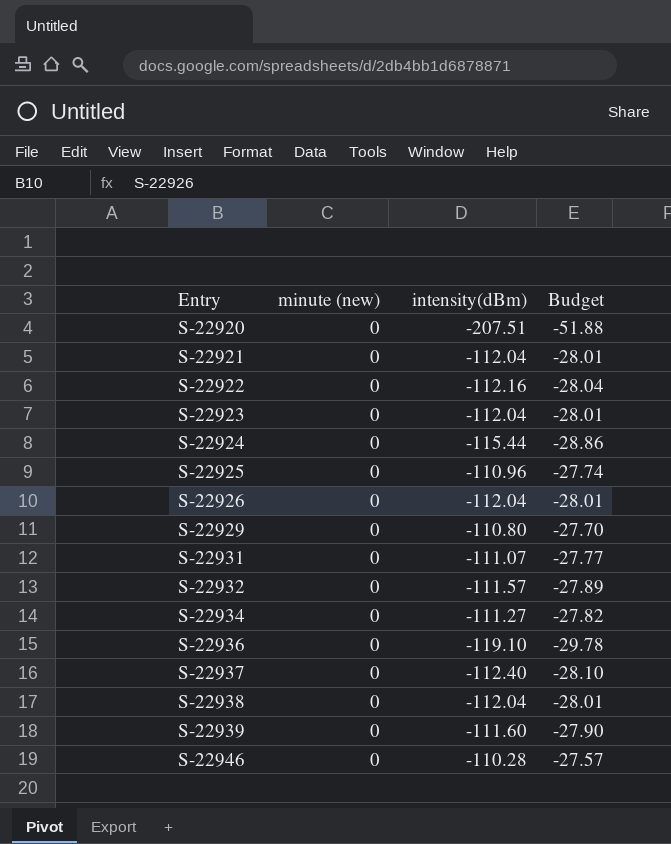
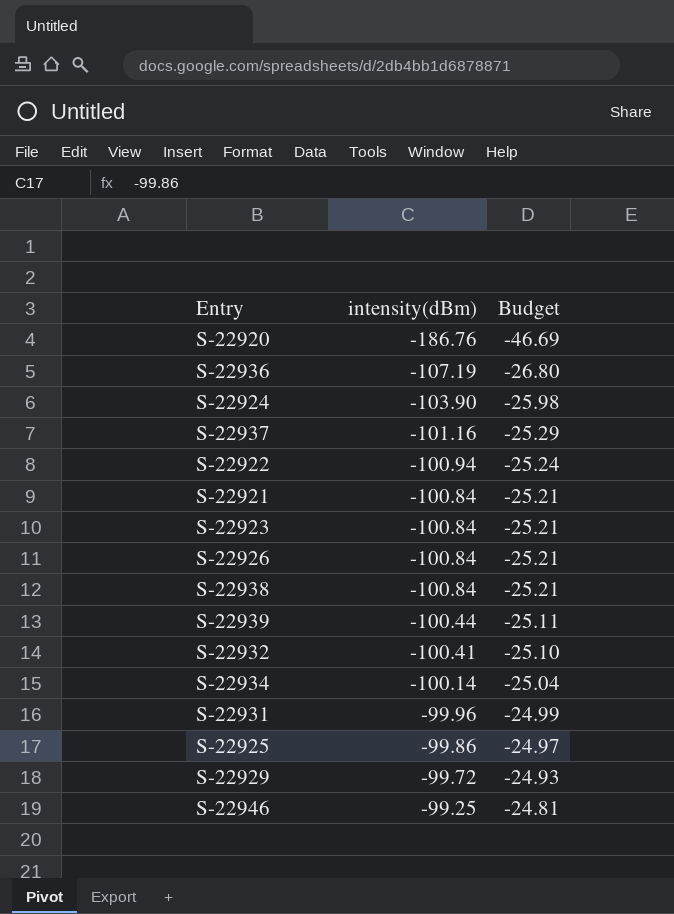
row order: Entry ascending -> intensity(dBm) ascending
column minute (new) | position: 2 -> none
S-22920 | intensity(dBm): -207.51 -> -186.76
S-22920 | Budget: -51.88 -> -46.69
S-22936 | intensity(dBm): -119.10 -> -107.19
S-22936 | Budget: -29.78 -> -26.80
S-22924 | intensity(dBm): -115.44 -> -103.90
S-22924 | Budget: -28.86 -> -25.98
S-22937 | intensity(dBm): -112.40 -> -101.16
S-22937 | Budget: -28.10 -> -25.29
S-22922 | intensity(dBm): -112.16 -> -100.94
S-22922 | Budget: -28.04 -> -25.24
S-22921 | intensity(dBm): -112.04 -> -100.84
S-22921 | Budget: -28.01 -> -25.21
S-22923 | intensity(dBm): -112.04 -> -100.84
S-22923 | Budget: -28.01 -> -25.21
S-22926 | intensity(dBm): -112.04 -> -100.84
S-22926 | Budget: -28.01 -> -25.21
S-22938 | intensity(dBm): -112.04 -> -100.84
S-22938 | Budget: -28.01 -> -25.21
S-22939 | intensity(dBm): -111.60 -> -100.44
S-22939 | Budget: -27.90 -> -25.11
S-22932 | intensity(dBm): -111.57 -> -100.41
S-22932 | Budget: -27.89 -> -25.10
S-22934 | intensity(dBm): -111.27 -> -100.14
S-22934 | Budget: -27.82 -> -25.04
S-22931 | intensity(dBm): -111.07 -> -99.96
S-22931 | Budget: -27.77 -> -24.99
S-22925 | intensity(dBm): -110.96 -> -99.86
S-22925 | Budget: -27.74 -> -24.97
S-22929 | intensity(dBm): -110.80 -> -99.72
S-22929 | Budget: -27.70 -> -24.93
S-22946 | intensity(dBm): -110.28 -> -99.25
S-22946 | Budget: -27.57 -> -24.81

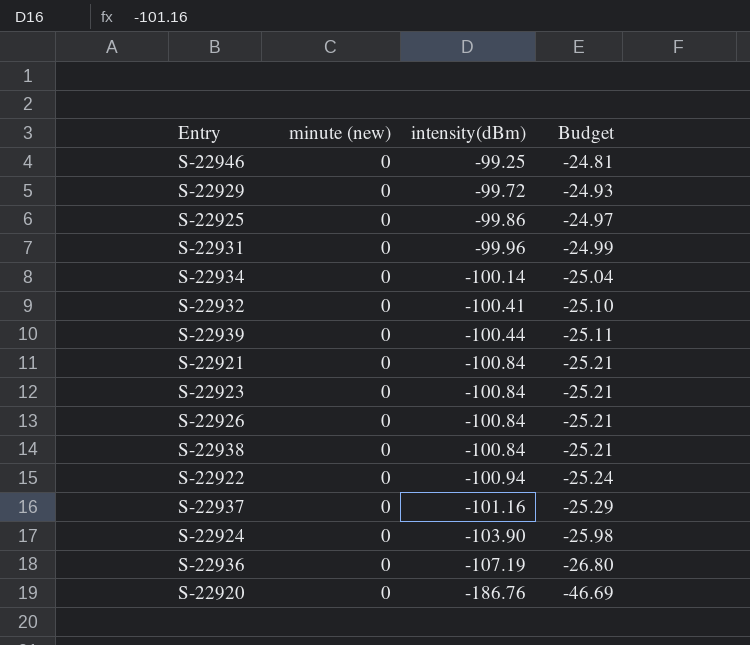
row order: intensity(dBm) ascending -> intensity(dBm) descending
column minute (new) | position: none -> 2

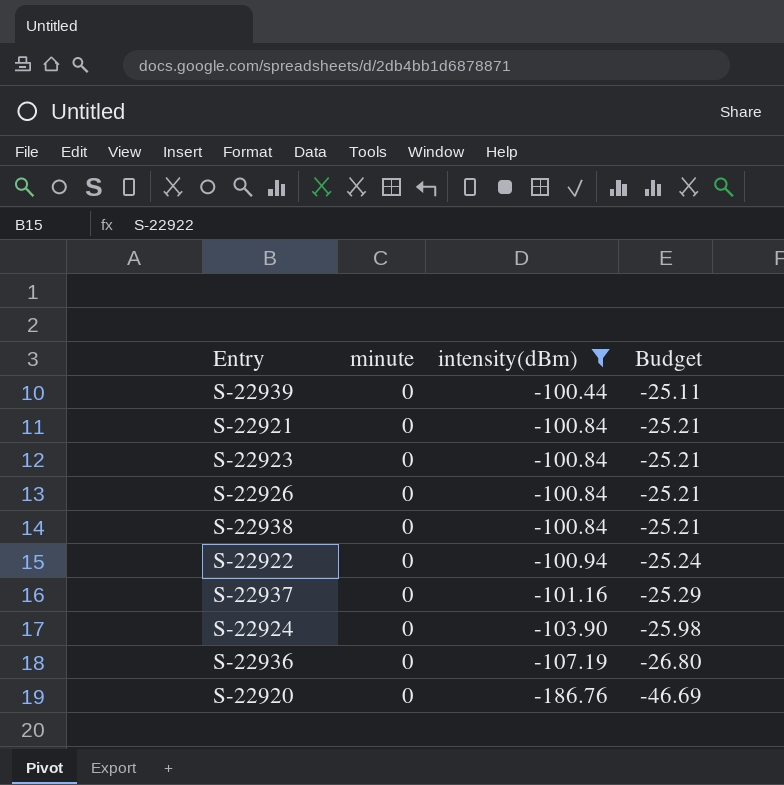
filter: none -> intensity(dBm) <= -100.44
column name: minute (new) -> minute

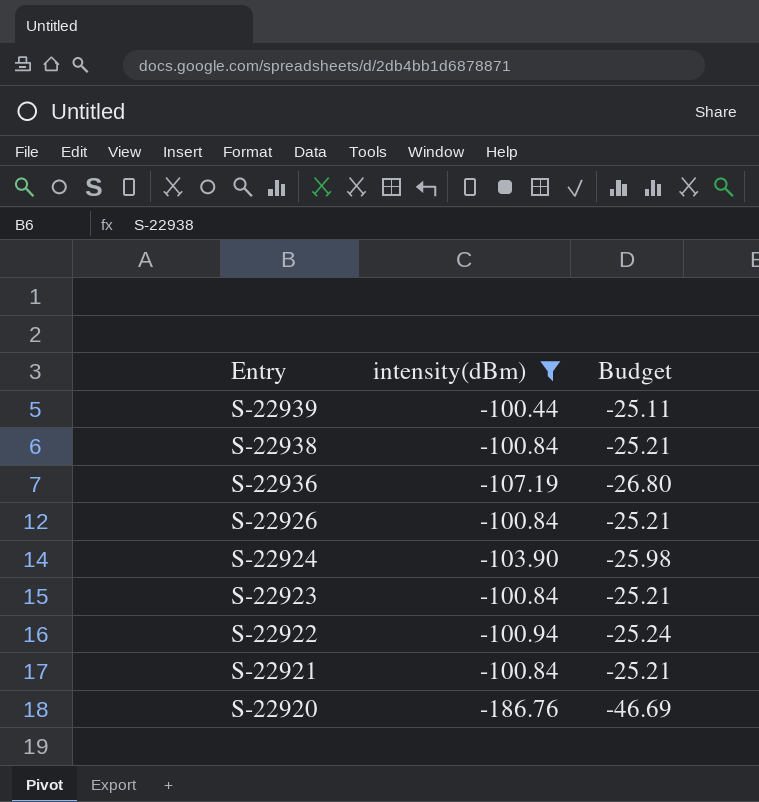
row order: intensity(dBm) descending -> Entry descending
column minute | position: 2 -> none
row S-22937: 0 | -101.16 | -25.29 -> none

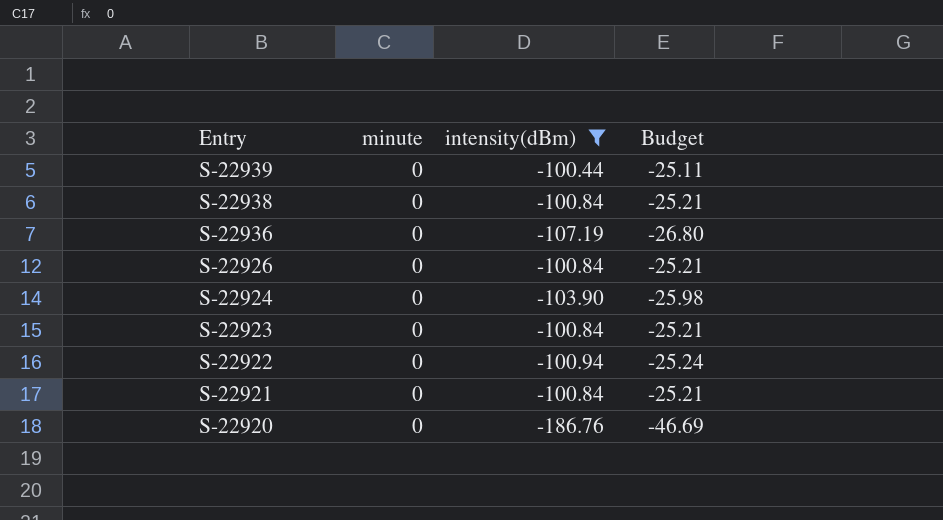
column minute | position: none -> 2

